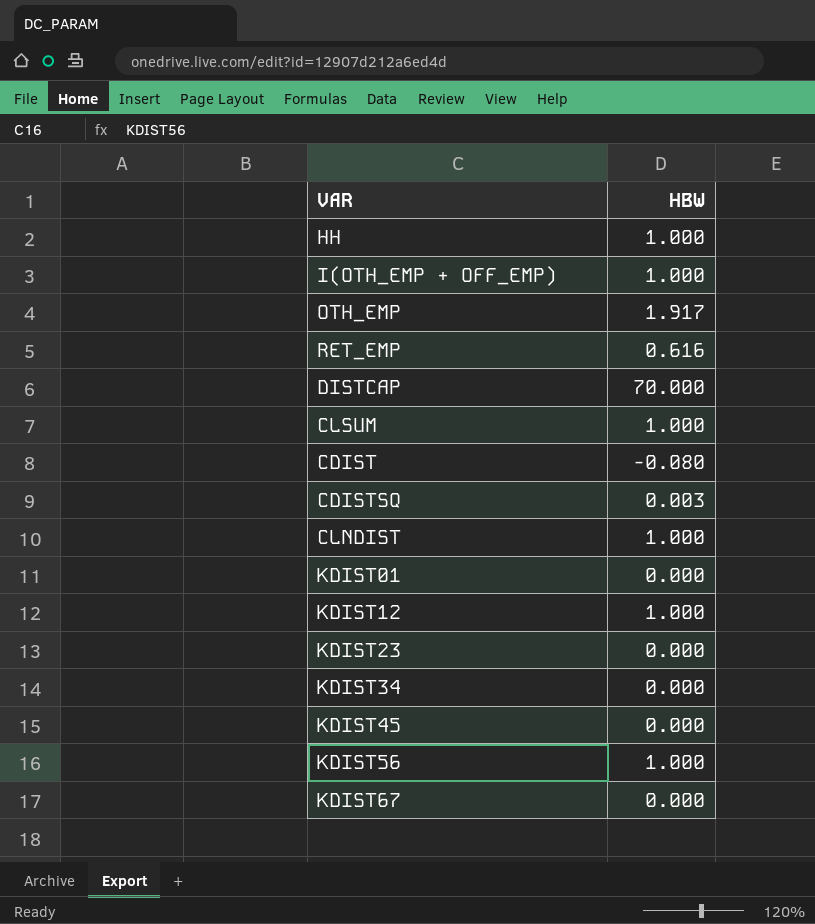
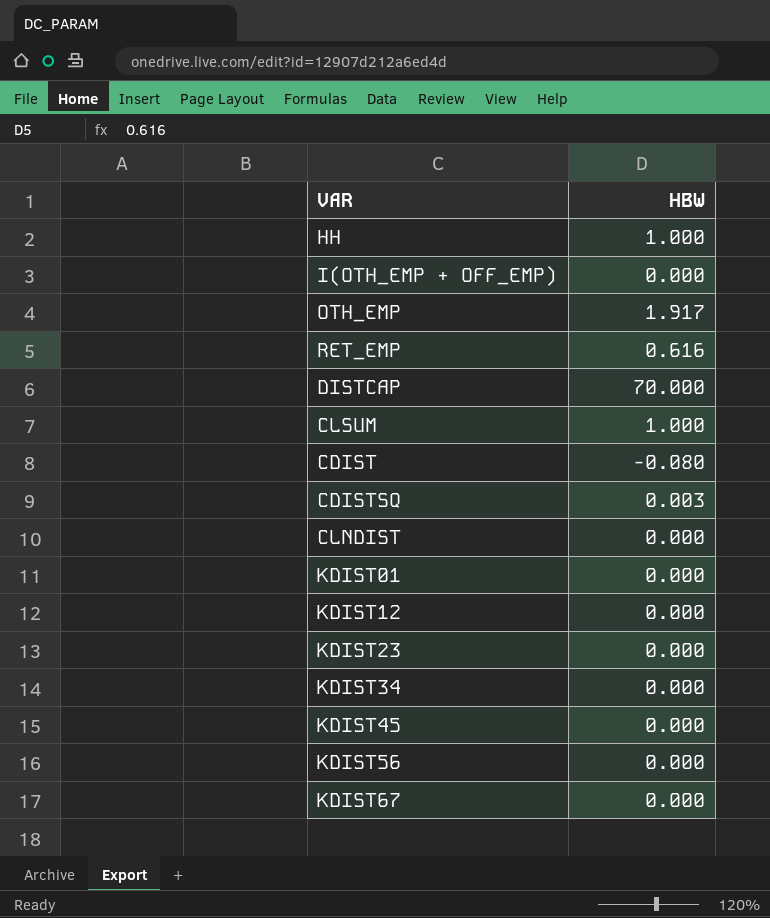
I(OTH_EMP + OFF_EMP) | HBW: 1.000 -> 0.000
CLNDIST | HBW: 1.000 -> 0.000
KDIST12 | HBW: 1.000 -> 0.000
KDIST56 | HBW: 1.000 -> 0.000

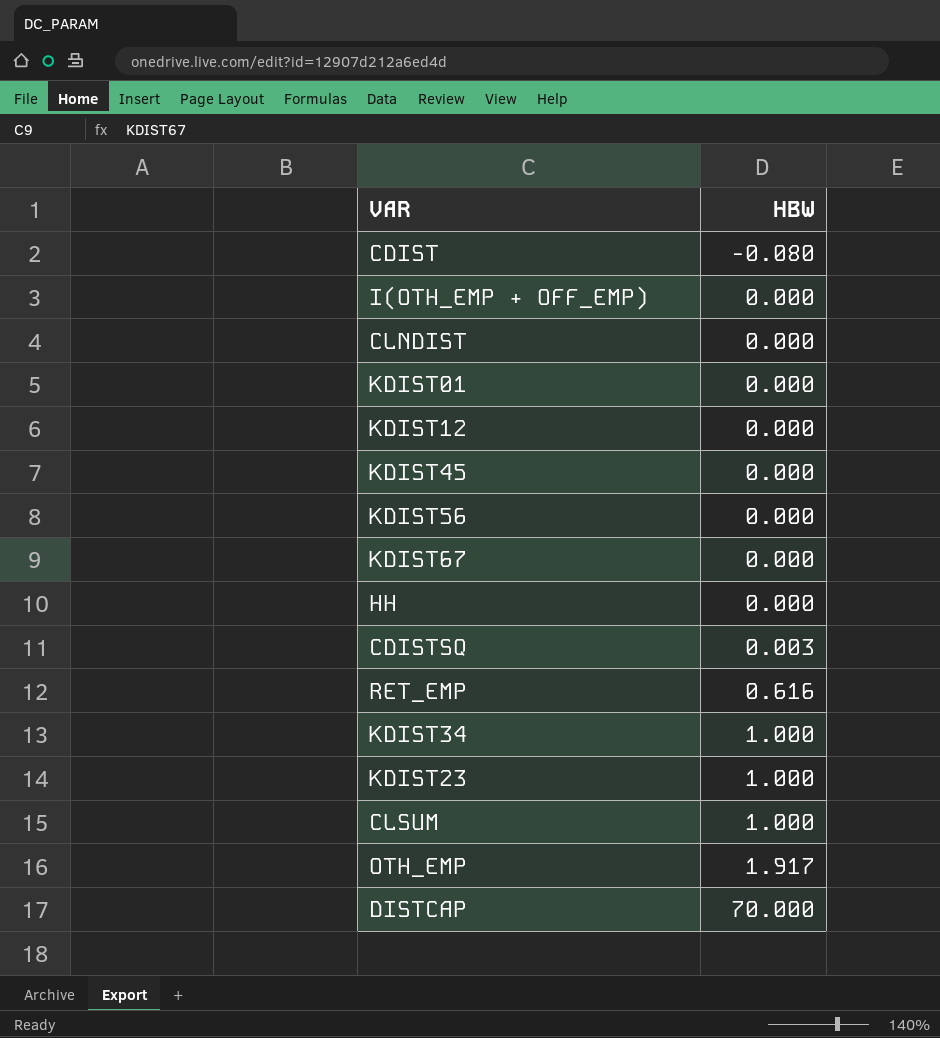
row order: none -> HBW ascending
HH | HBW: 1.000 -> 0.000
KDIST34 | HBW: 0.000 -> 1.000
KDIST23 | HBW: 0.000 -> 1.000

